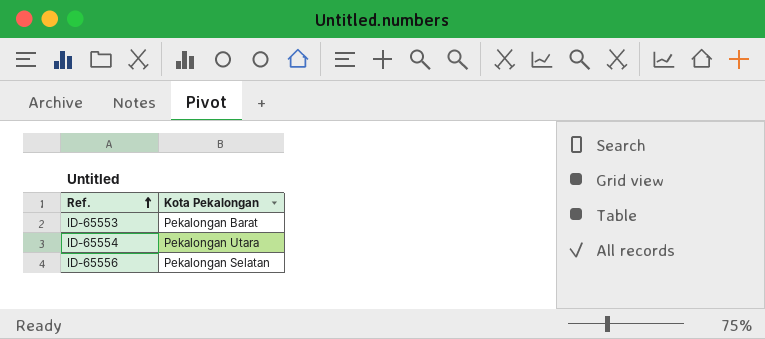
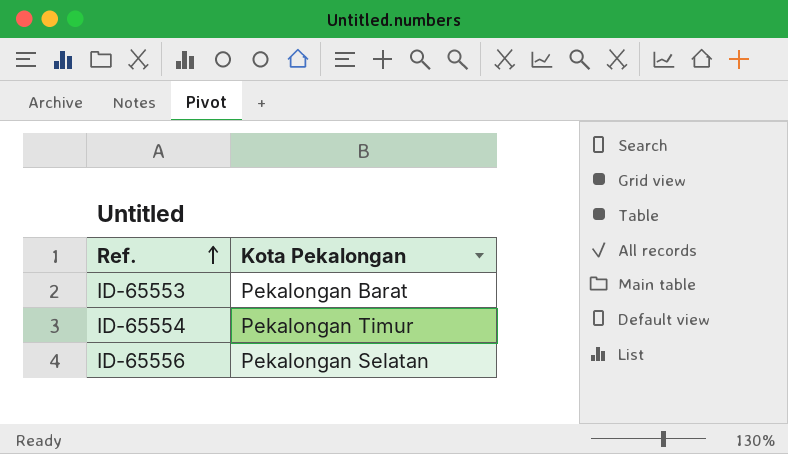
ID-65554 | Kota Pekalongan: Pekalongan Utara -> Pekalongan Timur

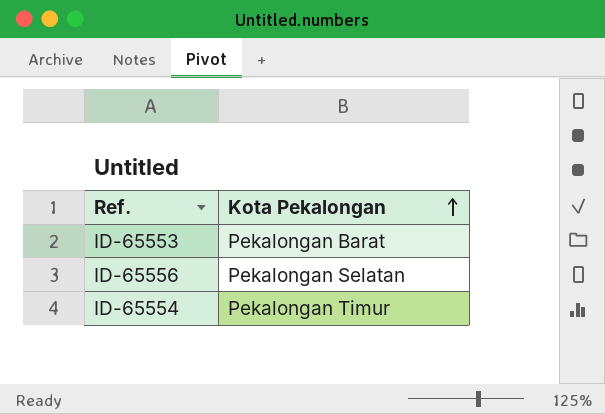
row order: Ref. ascending -> Kota Pekalongan ascending

